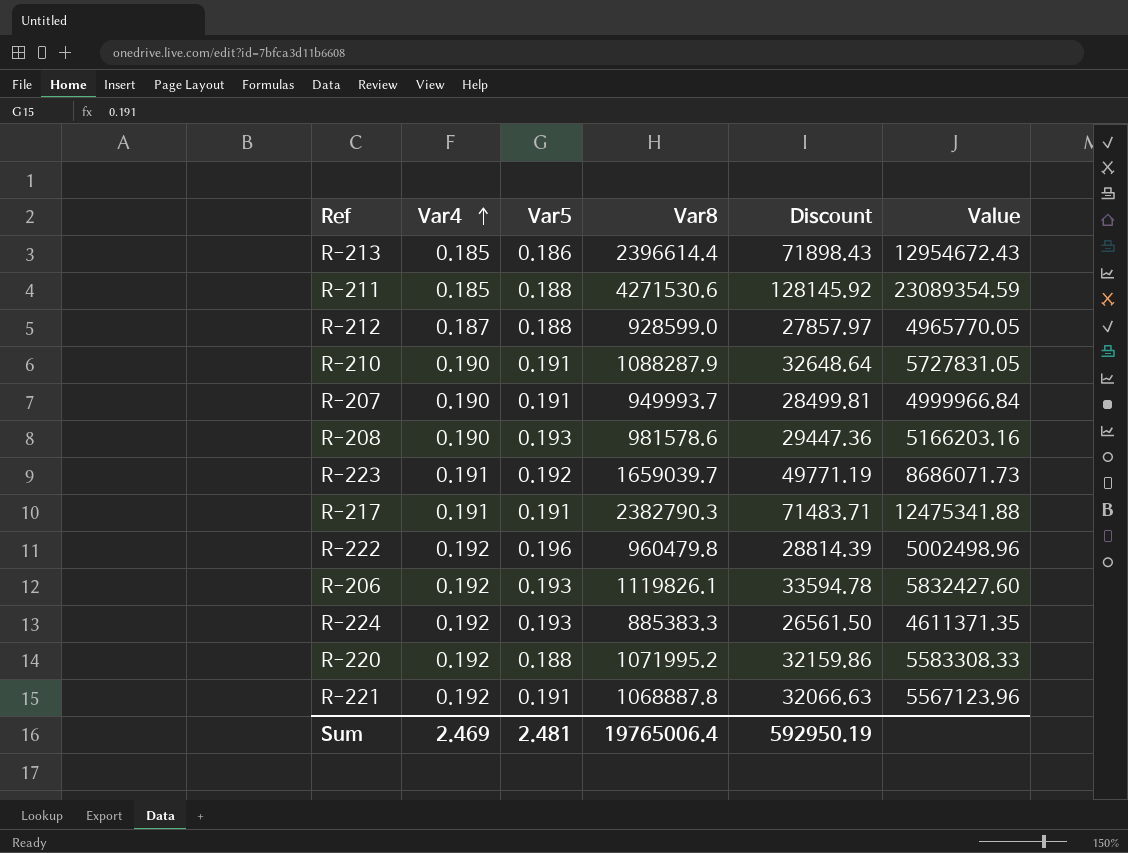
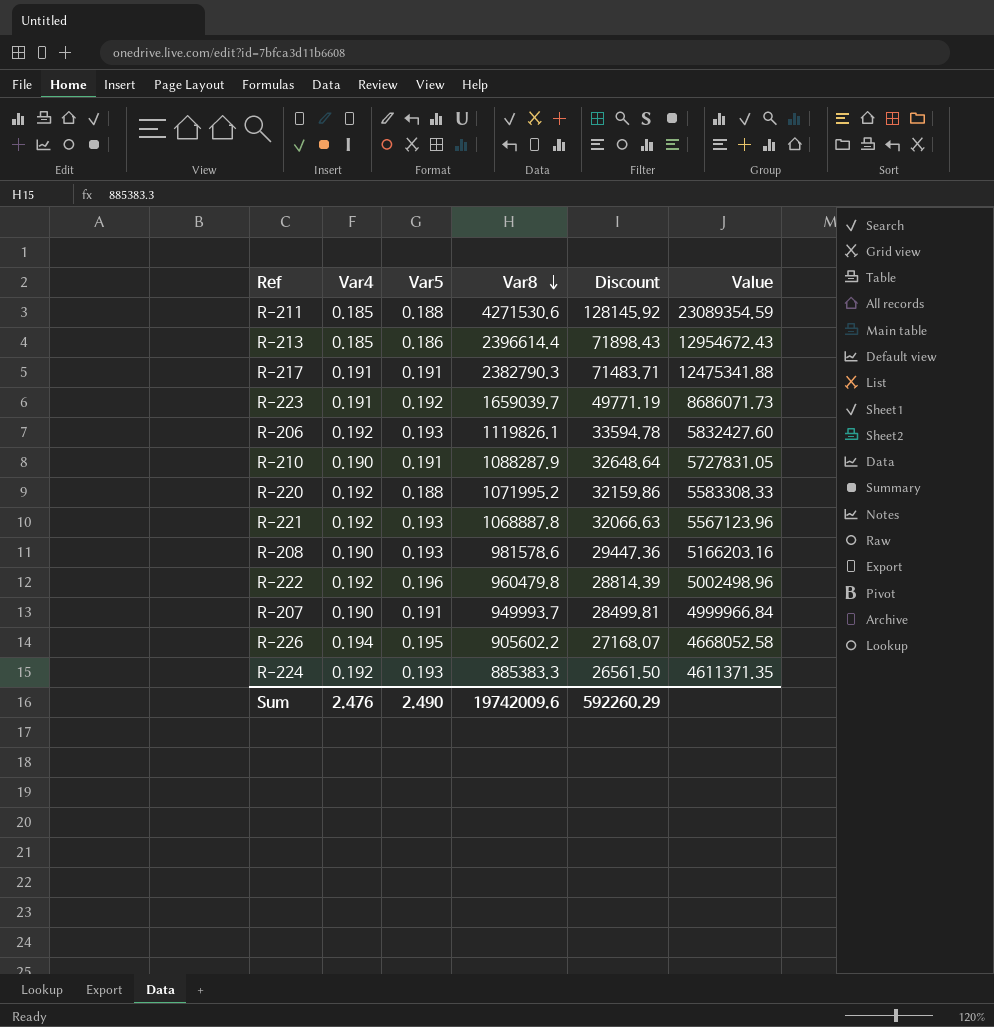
row order: Var4 ascending -> Var8 descending
row R-212: 0.187 | 0.188 | 928599.0 | 27857.97 | 4965770.05 -> none
R-221 | Var5: 0.191 -> 0.193
row R-226: none -> 0.194 | 0.195 | 905602.2 | 27168.07 | 4668052.58
Sum | Var4: 2.469 -> 2.476
Sum | Var5: 2.481 -> 2.490
Sum | Var8: 19765006.4 -> 19742009.6
Sum | Discount: 592950.19 -> 592260.29

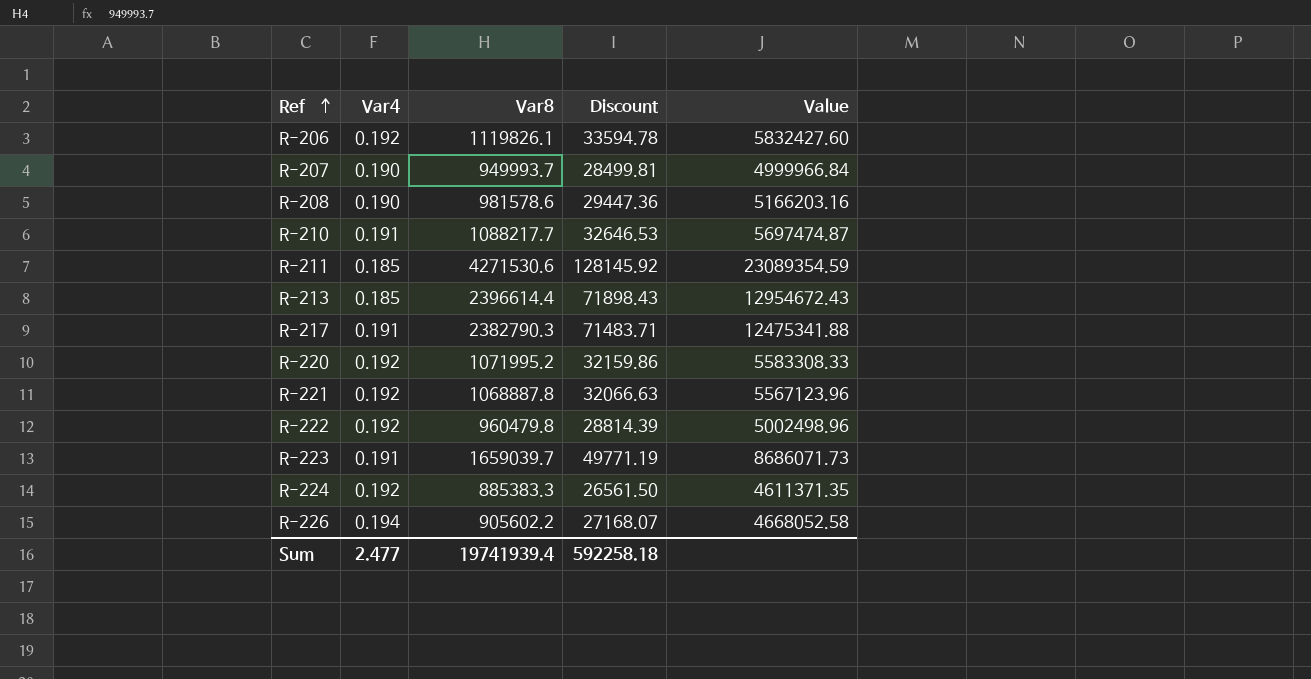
row order: Var8 descending -> Ref ascending
column Var5 | position: 3 -> none
R-210 | Var4: 0.190 -> 0.191
R-210 | Var8: 1088287.9 -> 1088217.7
R-210 | Discount: 32648.64 -> 32646.53
R-210 | Value: 5727831.05 -> 5697474.87
Sum | Var4: 2.476 -> 2.477
Sum | Var8: 19742009.6 -> 19741939.4
Sum | Discount: 592260.29 -> 592258.18

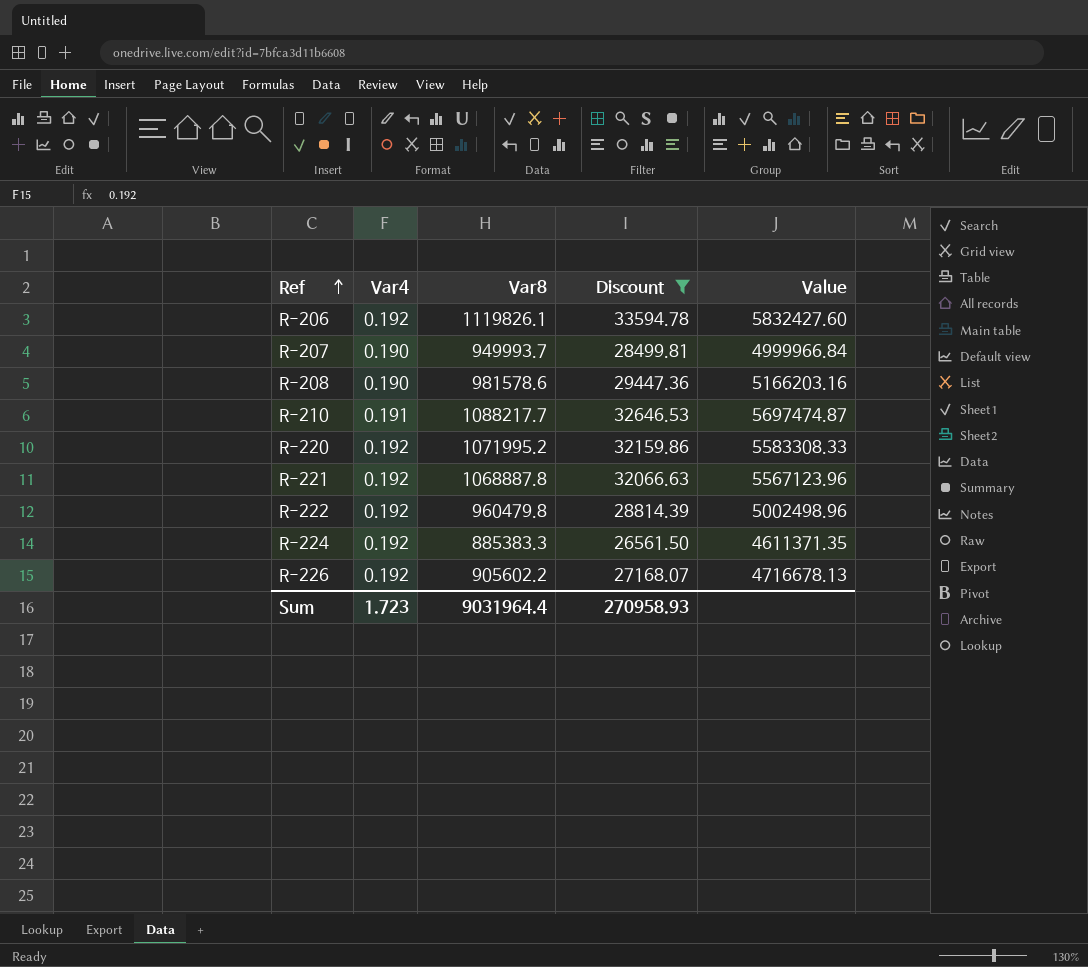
filter: none -> Discount <= 33594.78
R-226 | Var4: 0.194 -> 0.192
R-226 | Value: 4668052.58 -> 4716678.13
Sum | Var4: 2.477 -> 1.723
Sum | Var8: 19741939.4 -> 9031964.4
Sum | Discount: 592258.18 -> 270958.93

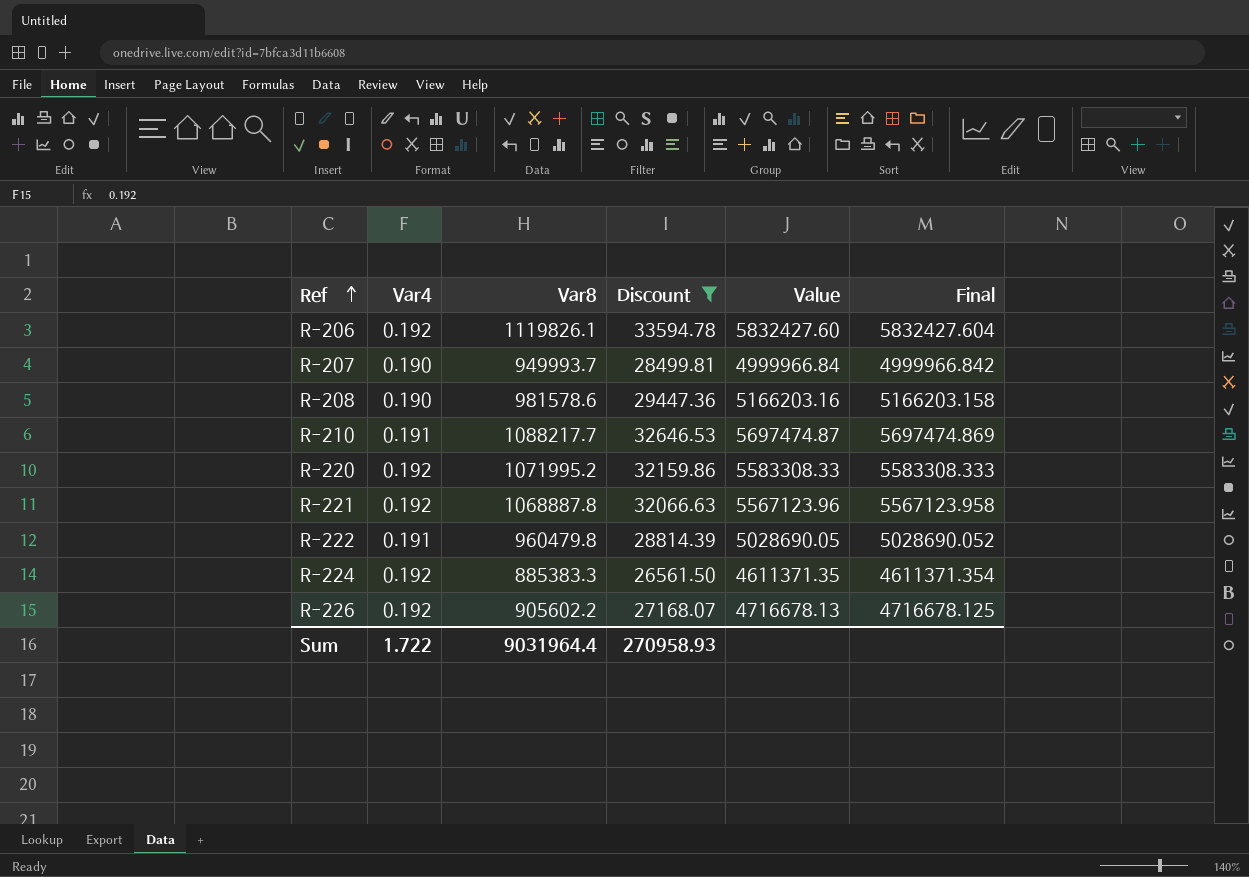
column Final | formula: none -> [Var8] / [Var4]
R-222 | Var4: 0.192 -> 0.191
R-222 | Value: 5002498.96 -> 5028690.05
Sum | Var4: 1.723 -> 1.722

